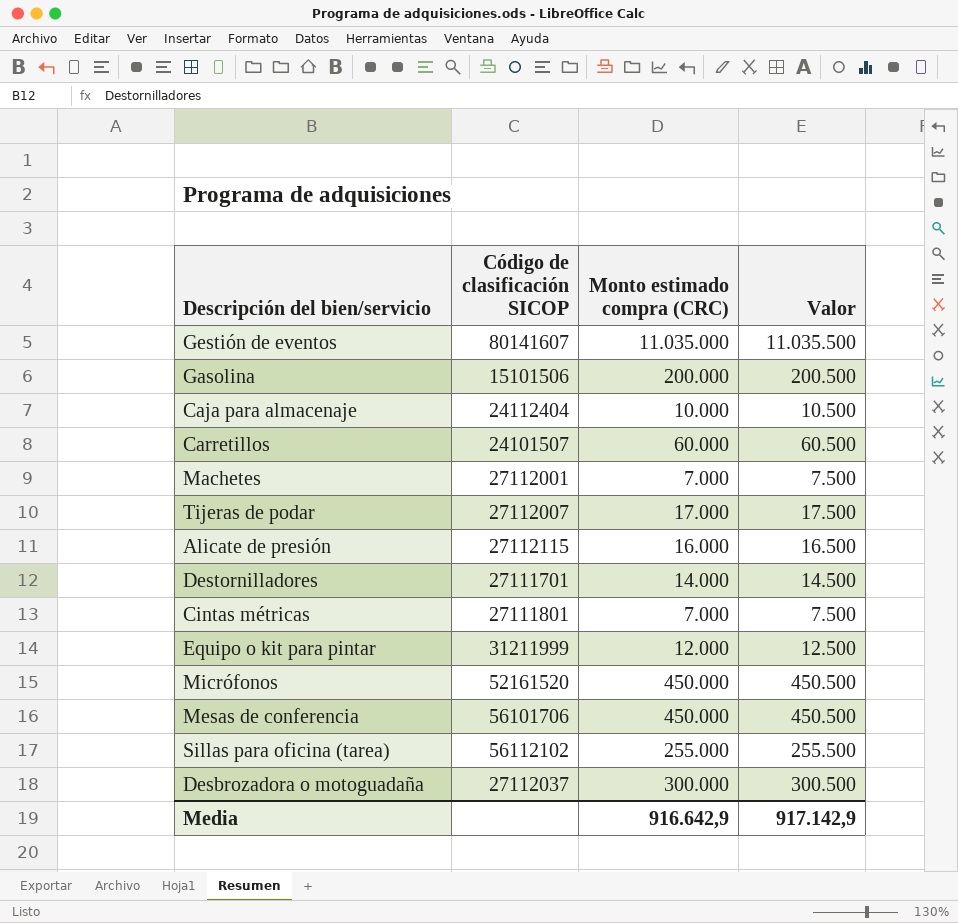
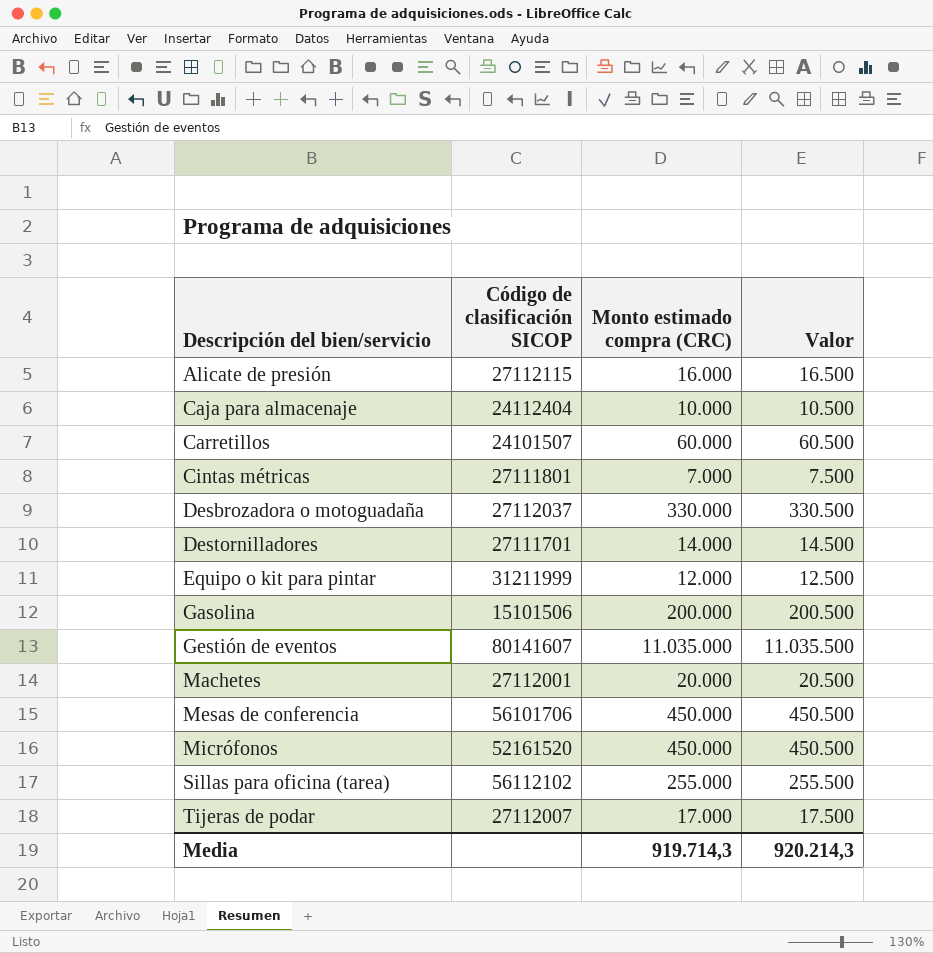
row order: none -> Descripción del bien/servicio ascending
Desbrozadora o motoguadaña | Monto estimado compra (CRC): 300.000 -> 330.000
Desbrozadora o motoguadaña | Valor: 300.500 -> 330.500
Machetes | Monto estimado compra (CRC): 7.000 -> 20.000
Machetes | Valor: 7.500 -> 20.500
Media | Monto estimado compra (CRC): 916.642,9 -> 919.714,3
Media | Valor: 917.142,9 -> 920.214,3

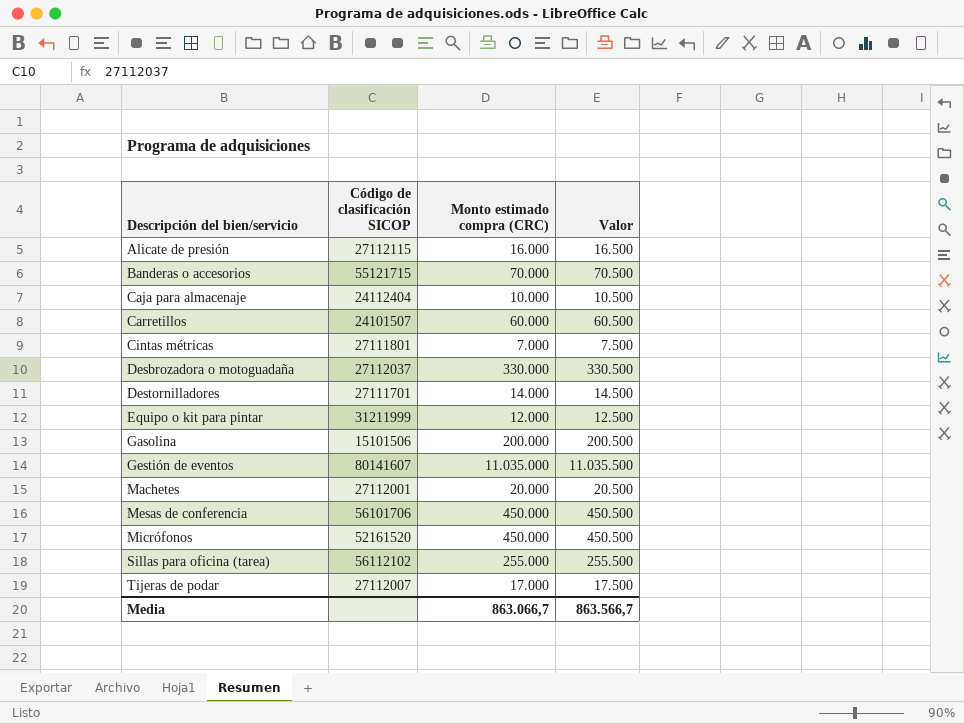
row Banderas o accesorios: none -> 55121715 | 70.000 | 70.500
Media | Monto estimado compra (CRC): 919.714,3 -> 863.066,7
Media | Valor: 920.214,3 -> 863.566,7

